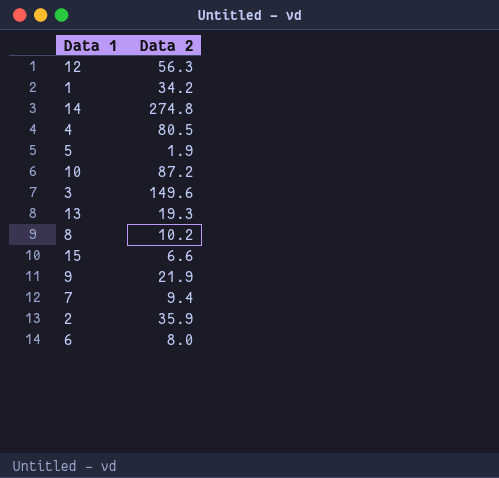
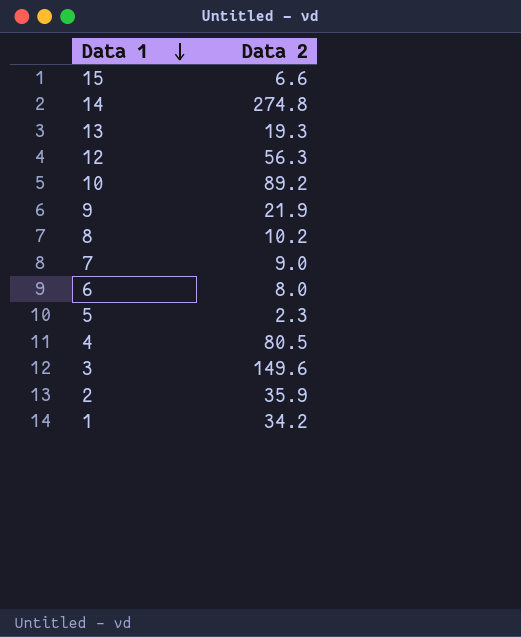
row order: none -> Data 1 descending
10 | Data 2: 87.2 -> 89.2
7 | Data 2: 9.4 -> 9.0
5 | Data 2: 1.9 -> 2.3

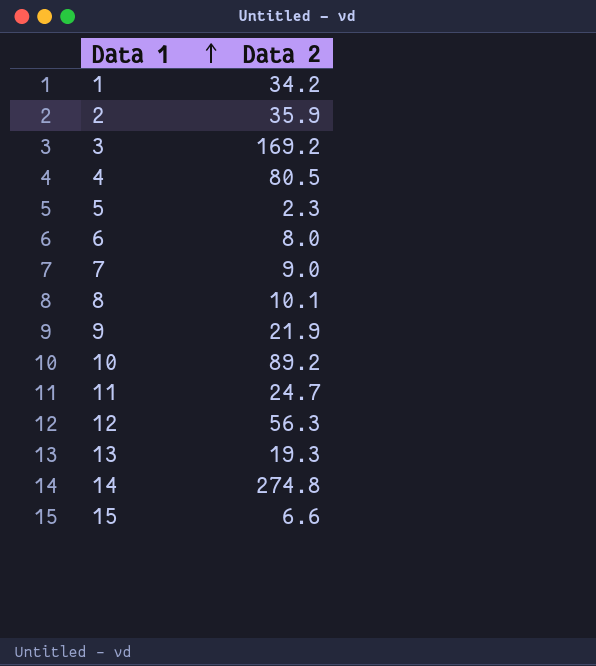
row order: Data 1 descending -> Data 1 ascending
3 | Data 2: 149.6 -> 169.2
8 | Data 2: 10.2 -> 10.1
row 11: none -> 24.7

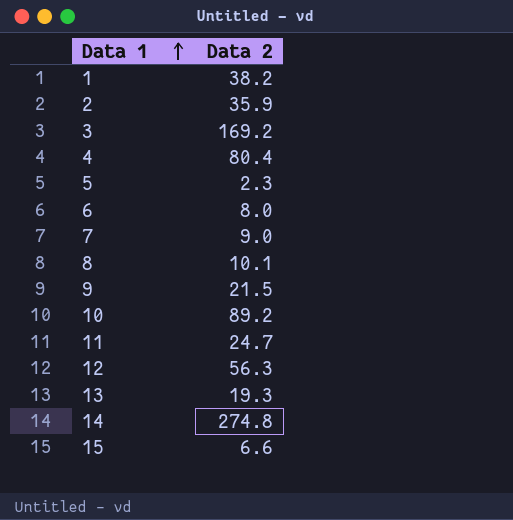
1 | Data 2: 34.2 -> 38.2
4 | Data 2: 80.5 -> 80.4
9 | Data 2: 21.9 -> 21.5

